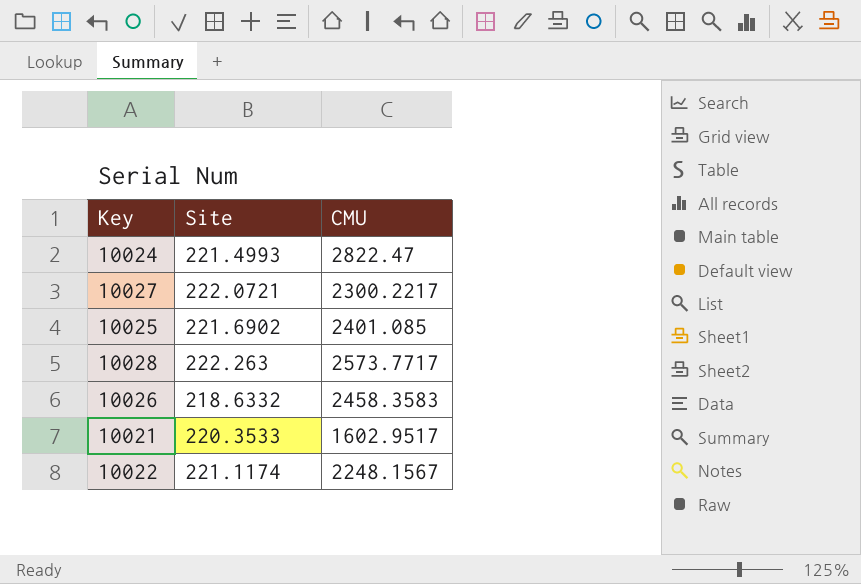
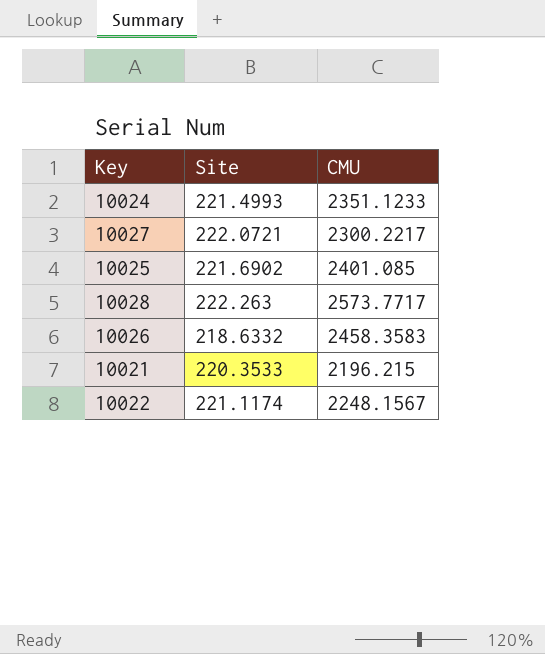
10024 | CMU: 2822.47 -> 2351.1233
10021 | CMU: 1602.9517 -> 2196.215

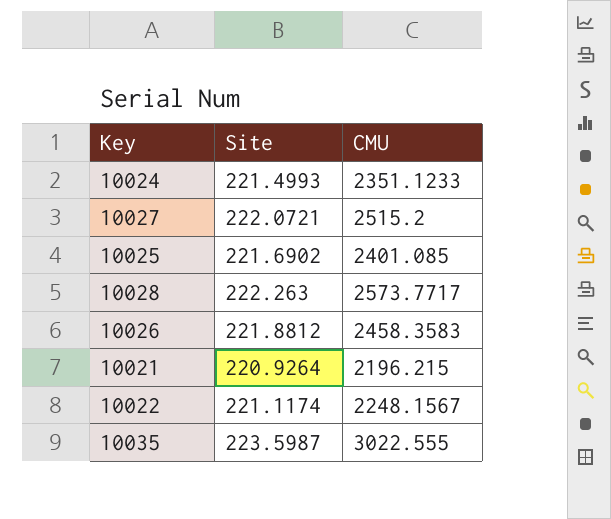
10027 | CMU: 2300.2217 -> 2515.2
10026 | Site: 218.6332 -> 221.8812
10021 | Site: 220.3533 -> 220.9264
row 10035: none -> 223.5987 | 3022.555

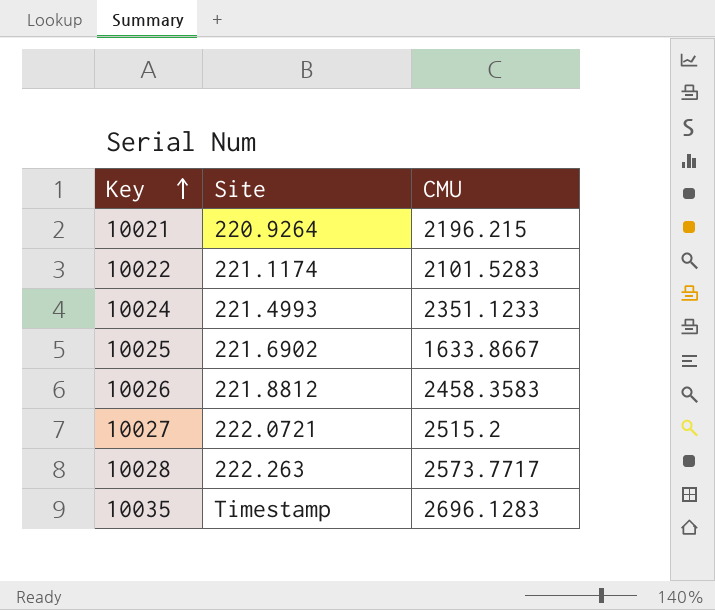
row order: none -> Key ascending
10022 | CMU: 2248.1567 -> 2101.5283
10025 | CMU: 2401.085 -> 1633.8667
10035 | Site: 223.5987 -> Timestamp
10035 | CMU: 3022.555 -> 2696.1283

